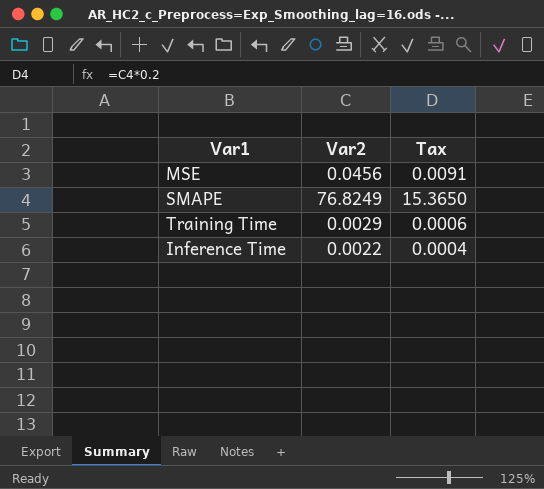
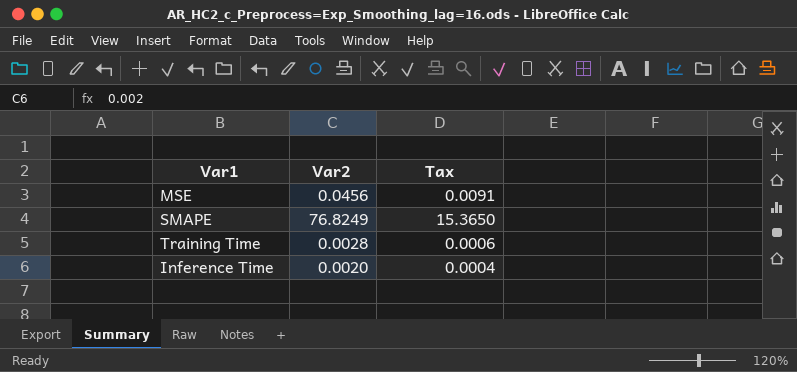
Training Time | Var2: 0.0029 -> 0.0028
Inference Time | Var2: 0.0022 -> 0.0020

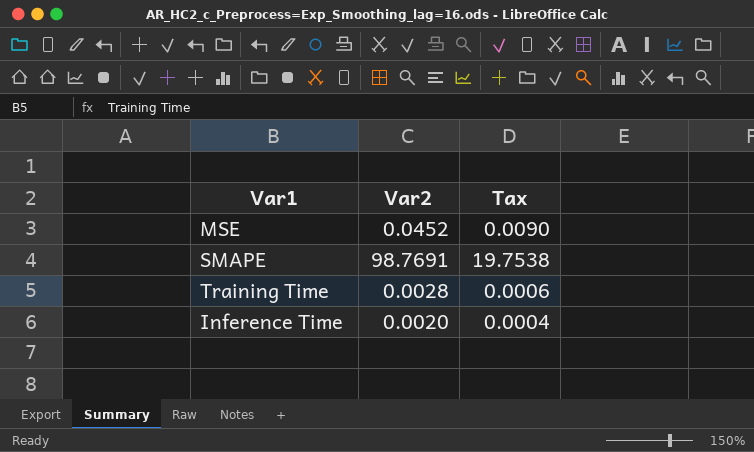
MSE | Var2: 0.0456 -> 0.0452
MSE | Tax: 0.0091 -> 0.0090
SMAPE | Var2: 76.8249 -> 98.7691
SMAPE | Tax: 15.3650 -> 19.7538

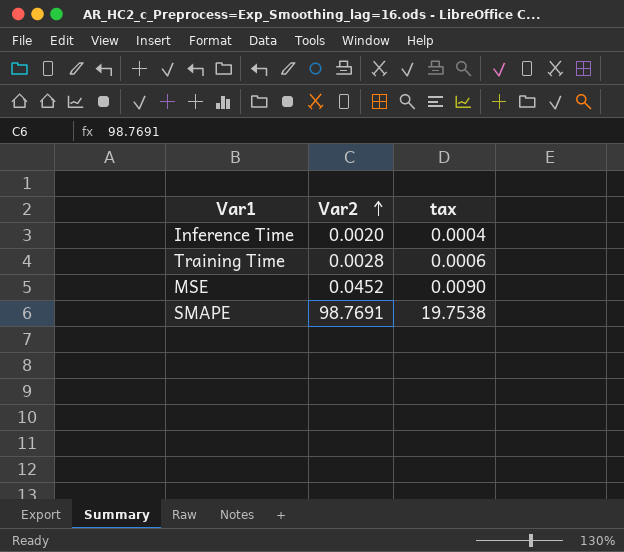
row order: none -> Var2 ascending
column name: Tax -> tax

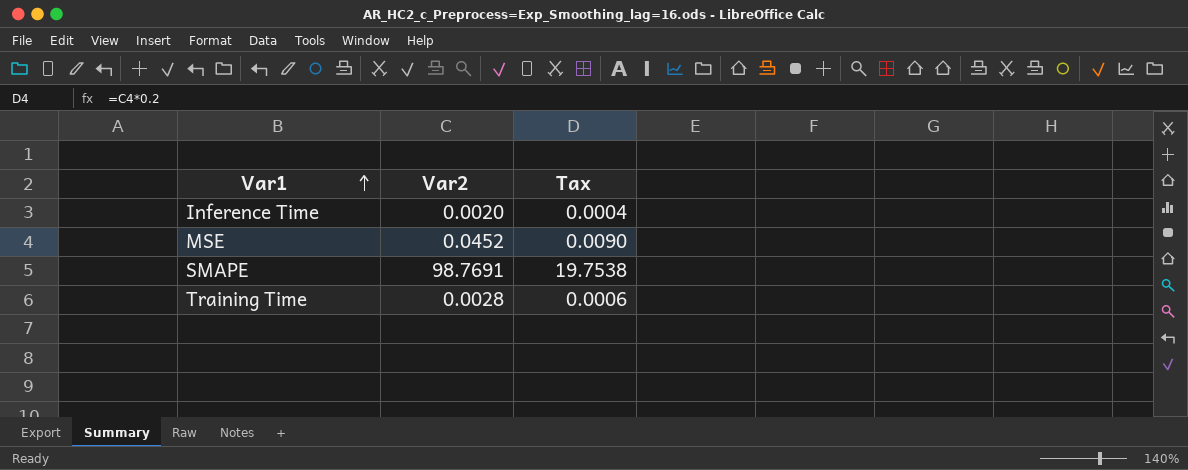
row order: Var2 ascending -> Var1 ascending
column name: tax -> Tax

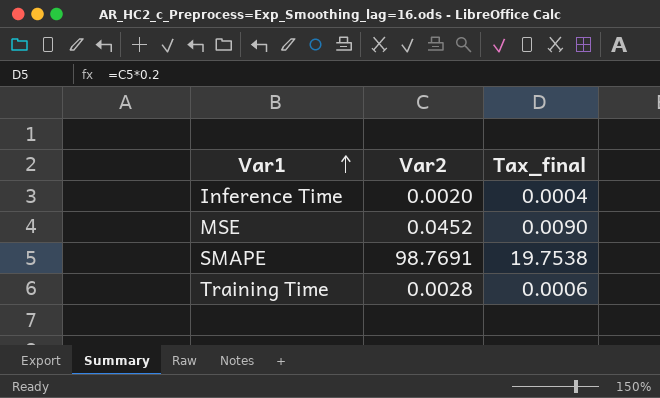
column name: Tax -> Tax_final

